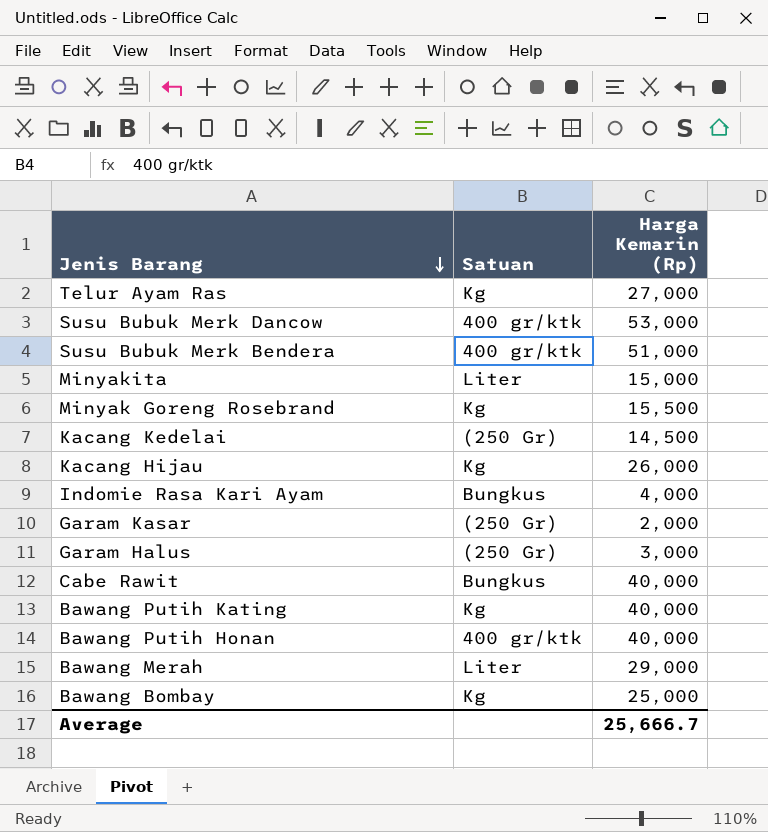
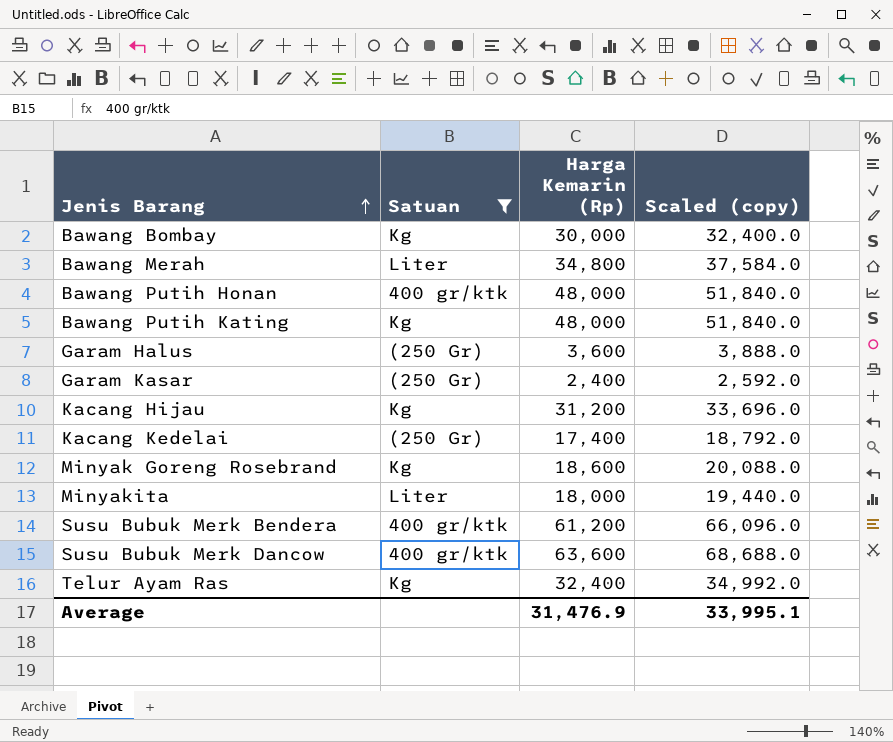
filter: none -> Satuan != Bungkus
row order: Jenis Barang descending -> Jenis Barang ascending
column Scaled (copy) | formula: none -> [Harga Kemarin (Rp)] * 1.08
Bawang Bombay | Harga Kemarin (Rp): 25,000 -> 30,000
Bawang Merah | Harga Kemarin (Rp): 29,000 -> 34,800
Bawang Putih Honan | Harga Kemarin (Rp): 40,000 -> 48,000
Bawang Putih Kating | Harga Kemarin (Rp): 40,000 -> 48,000
Garam Halus | Harga Kemarin (Rp): 3,000 -> 3,600
Garam Kasar | Harga Kemarin (Rp): 2,000 -> 2,400
Kacang Hijau | Harga Kemarin (Rp): 26,000 -> 31,200
Kacang Kedelai | Harga Kemarin (Rp): 14,500 -> 17,400
Minyak Goreng Rosebrand | Harga Kemarin (Rp): 15,500 -> 18,600
Minyakita | Harga Kemarin (Rp): 15,000 -> 18,000
Susu Bubuk Merk Bendera | Harga Kemarin (Rp): 51,000 -> 61,200
Susu Bubuk Merk Dancow | Harga Kemarin (Rp): 53,000 -> 63,600
Telur Ayam Ras | Harga Kemarin (Rp): 27,000 -> 32,400
Average | Harga Kemarin (Rp): 25,666.7 -> 31,476.9

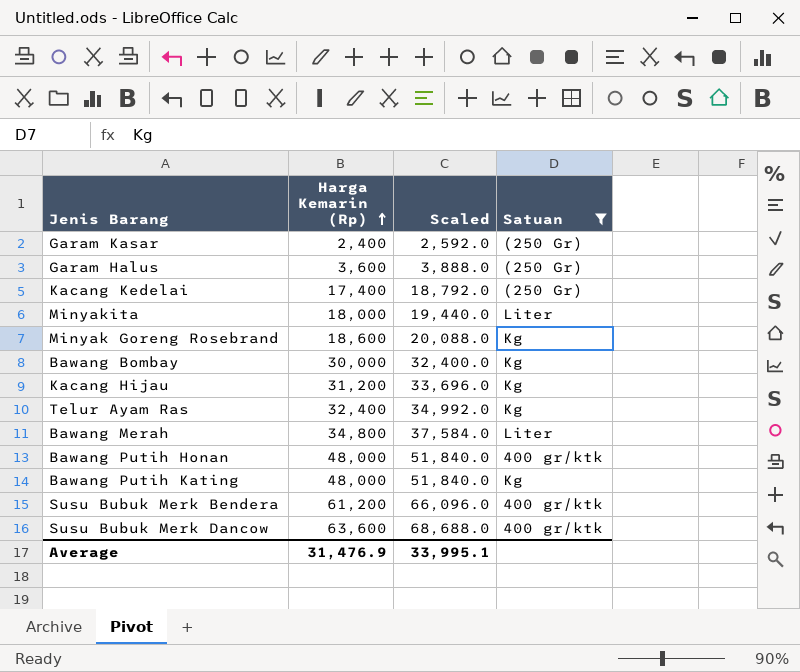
row order: Jenis Barang ascending -> Harga Kemarin (Rp) ascending
column name: Scaled (copy) -> Scaled
column Satuan | position: 2 -> 4

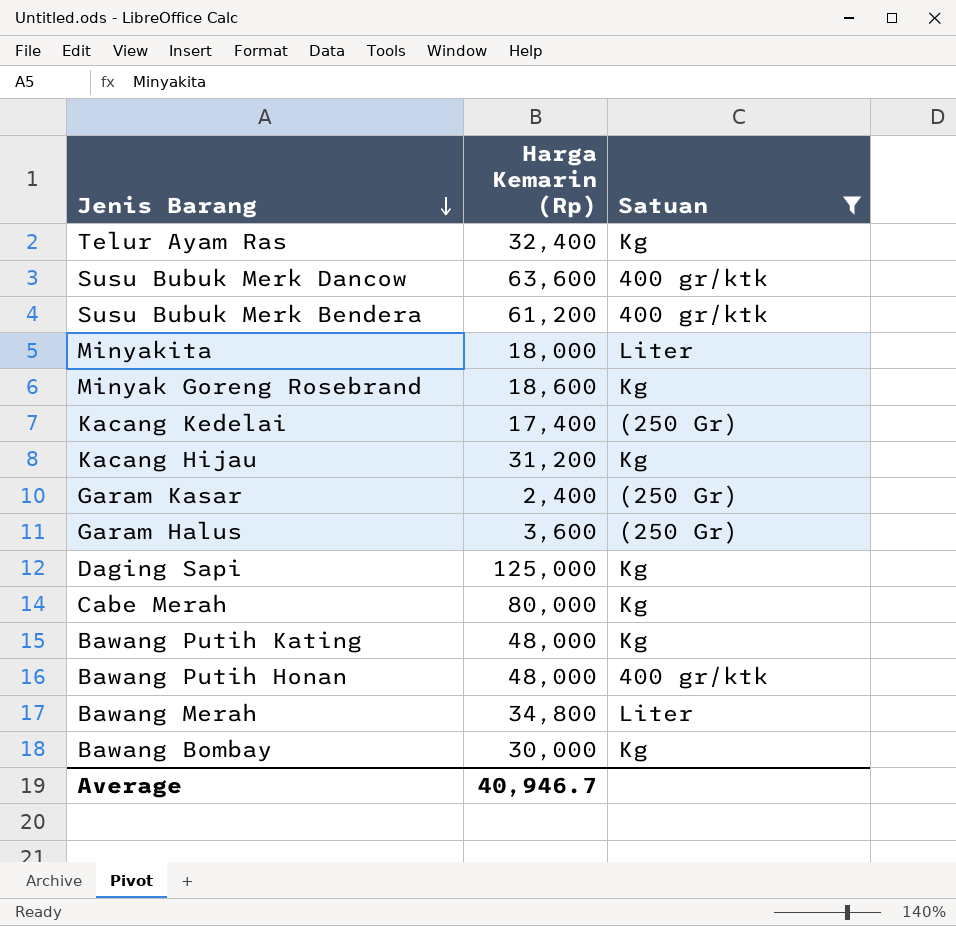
row order: Harga Kemarin (Rp) ascending -> Jenis Barang descending
column Scaled | formula: [Harga Kemarin (Rp)] * 1.08 -> none
row Daging Sapi: none -> 125,000 | Kg
row Cabe Merah: none -> 80,000 | Kg
Average | Harga Kemarin (Rp): 31,476.9 -> 40,946.7

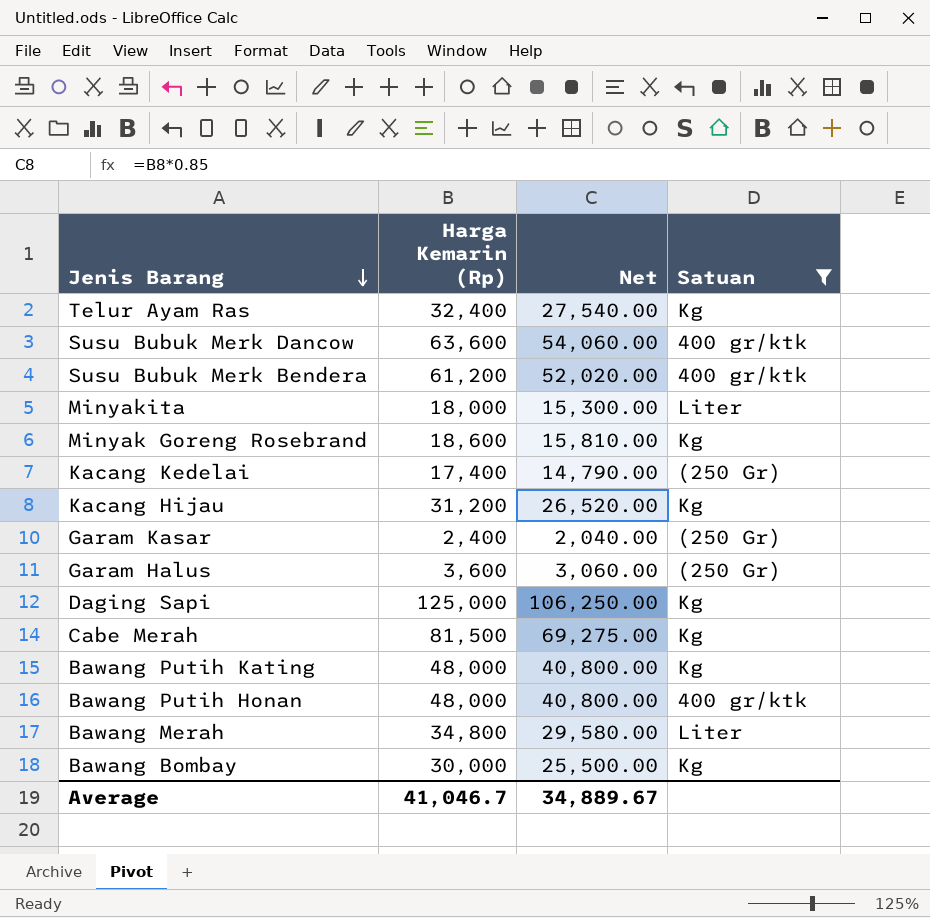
column Net | formula: none -> [Harga Kemarin (Rp)] * 0.85
Cabe Merah | Harga Kemarin (Rp): 80,000 -> 81,500
Average | Harga Kemarin (Rp): 40,946.7 -> 41,046.7

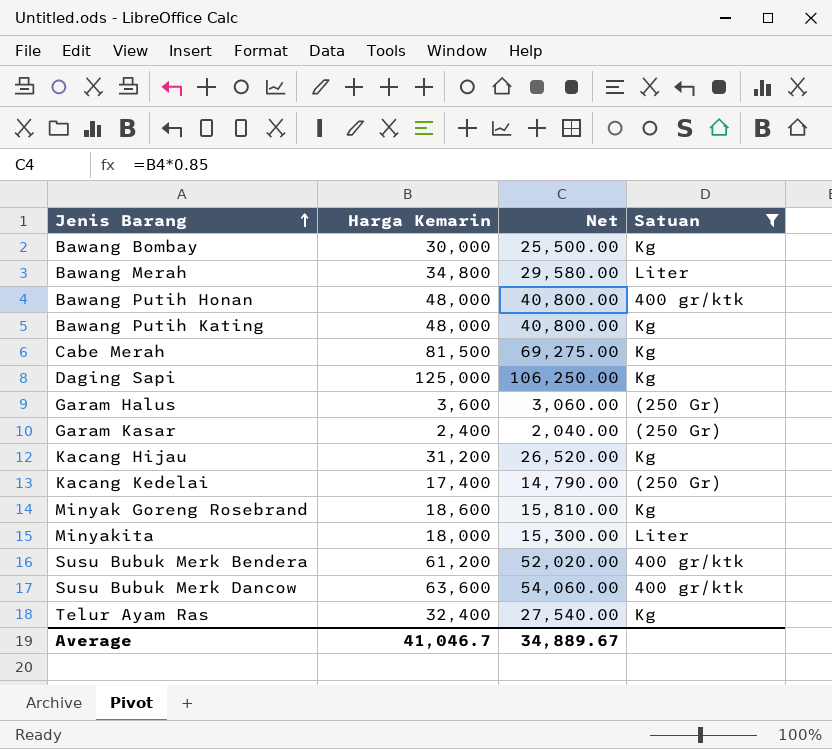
row order: Jenis Barang descending -> Jenis Barang ascending
column name: Harga Kemarin (Rp) -> Harga Kemarin

